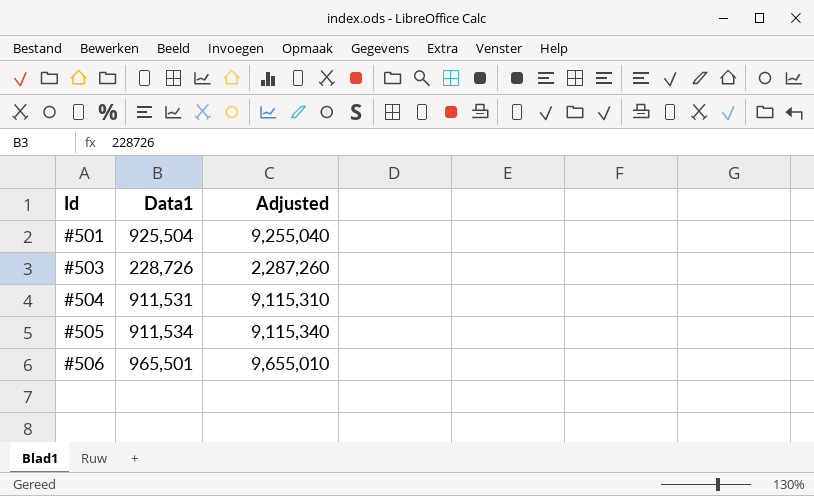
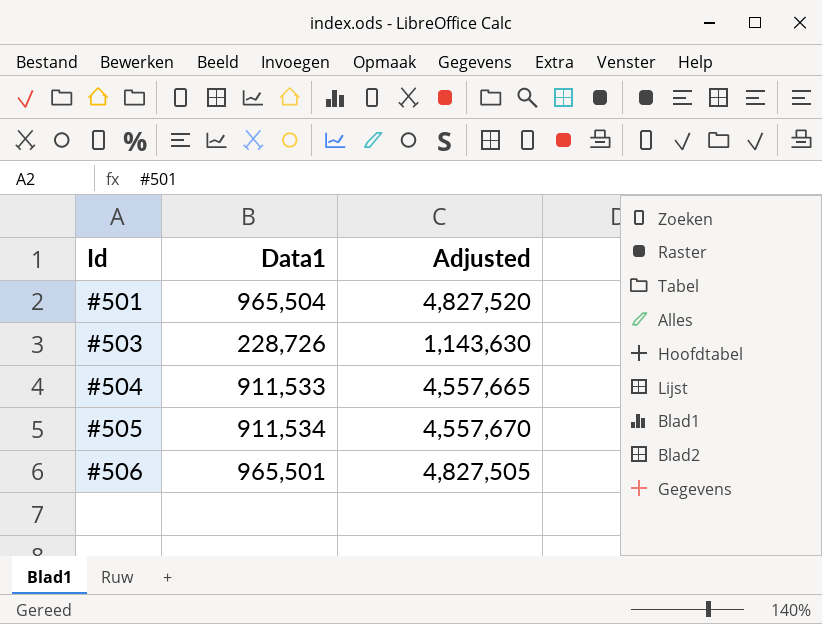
column Adjusted | formula: [Data1] * 10 -> [Data1] * 5
#501 | Data1: 925,504 -> 965,504
#504 | Data1: 911,531 -> 911,533

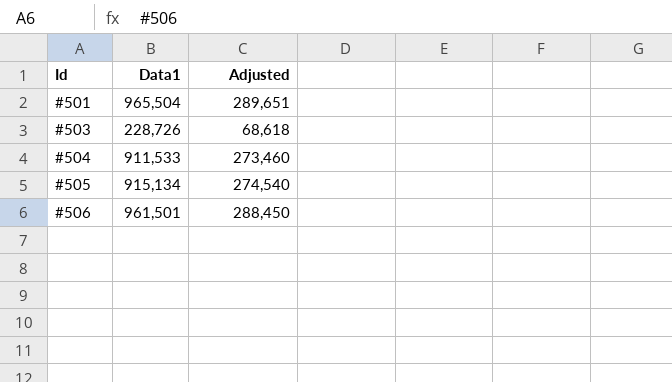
column Adjusted | formula: [Data1] * 5 -> [Data1] * 0.3
#505 | Data1: 911,534 -> 915,134
#506 | Data1: 965,501 -> 961,501

